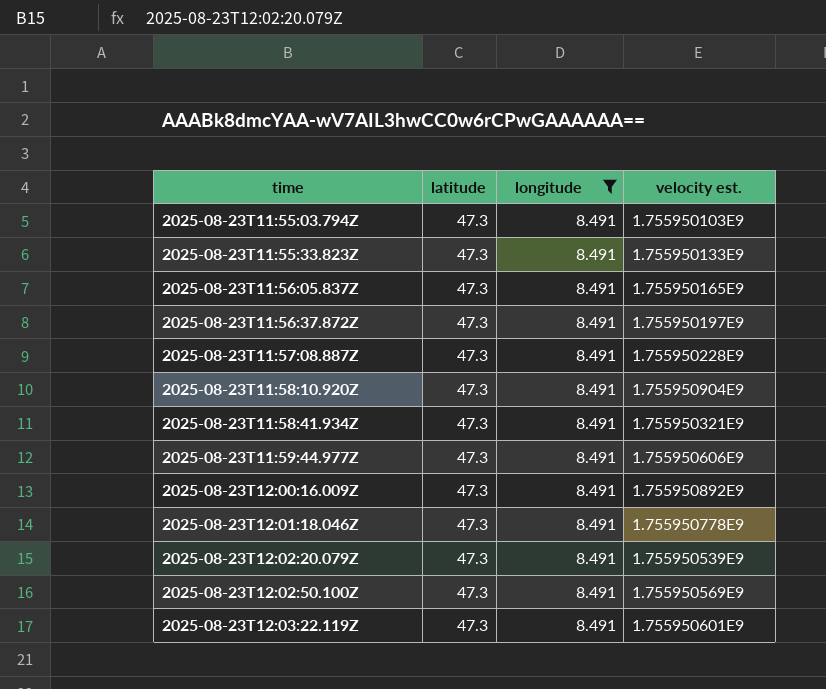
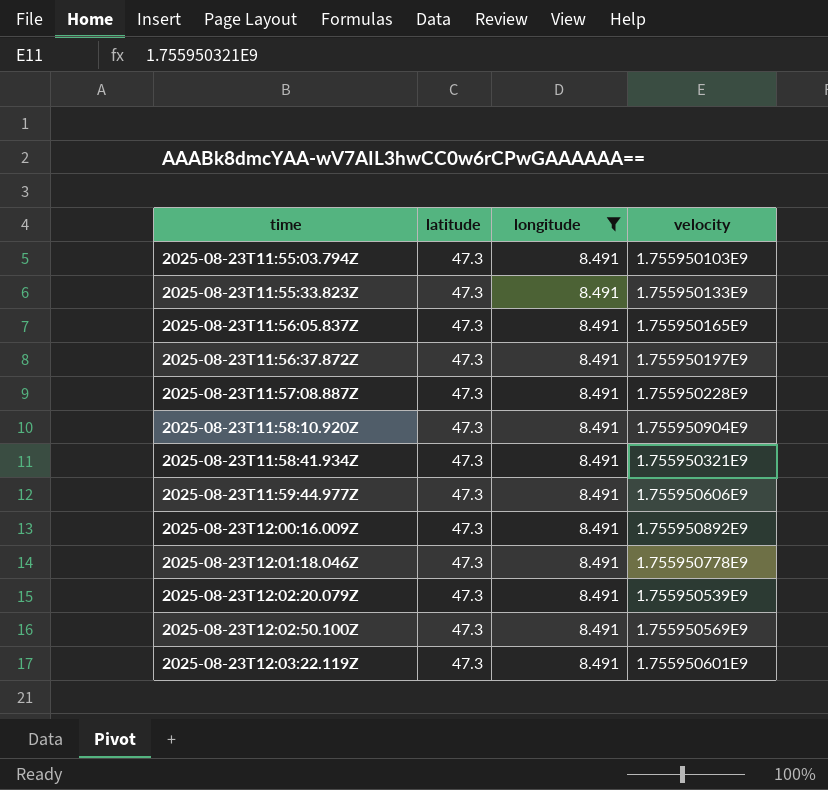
column name: velocity est. -> velocity

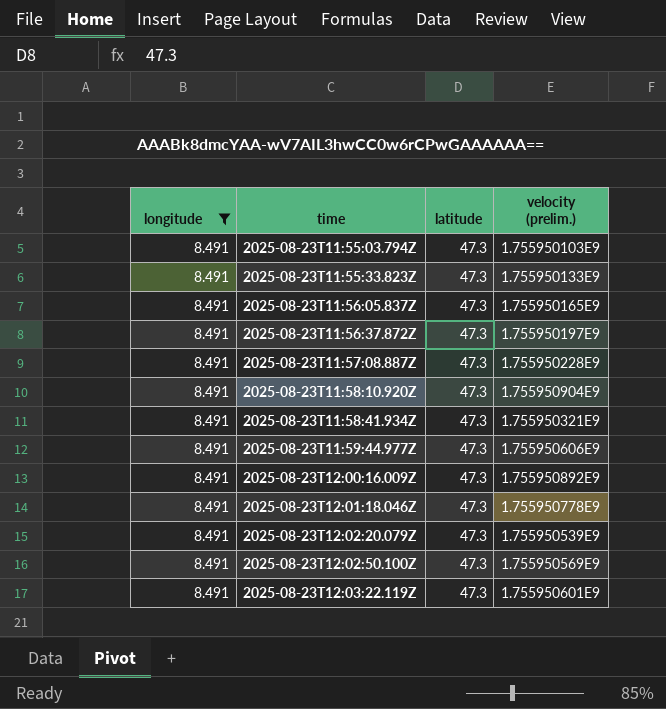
column longitude | position: 3 -> 1
column name: velocity -> velocity (prelim.)

